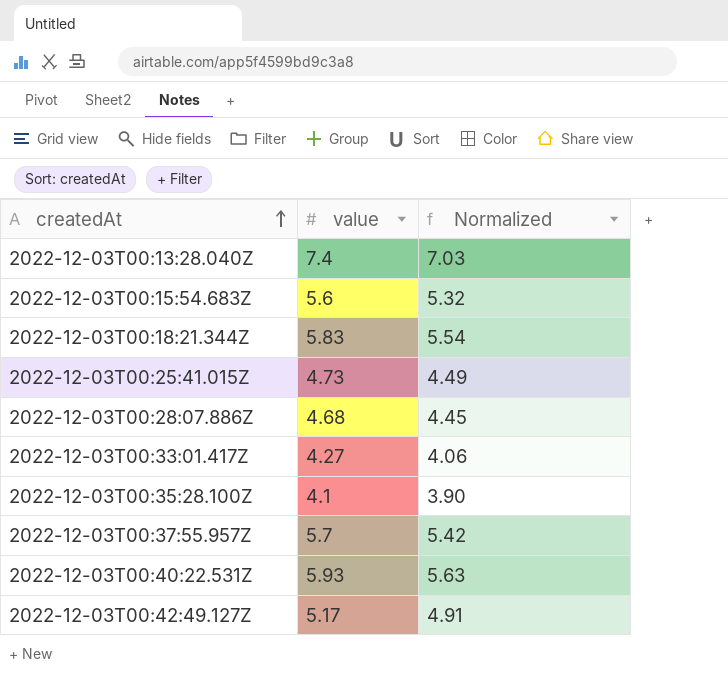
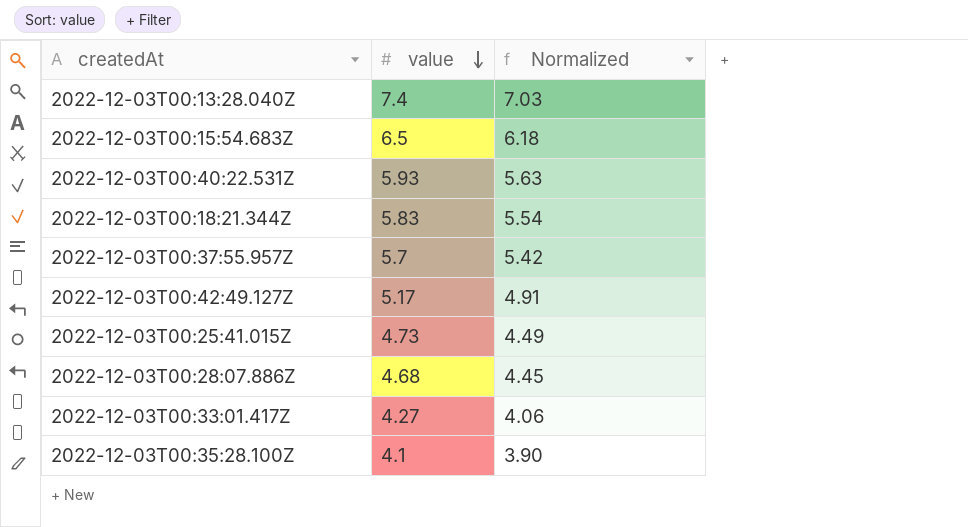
row order: createdAt ascending -> value descending
2022-12-03T00:15:54.683Z | value: 5.6 -> 6.5
2022-12-03T00:15:54.683Z | Normalized: 5.32 -> 6.18

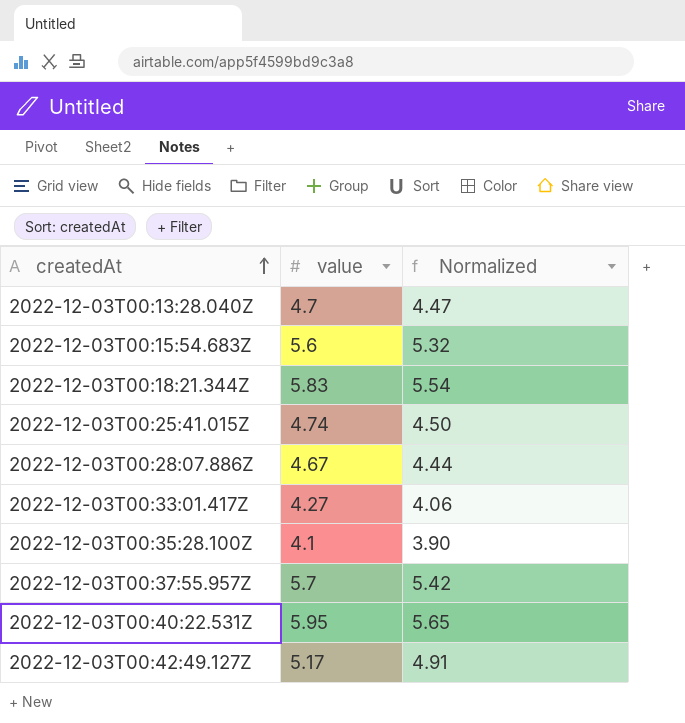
row order: value descending -> createdAt ascending
2022-12-03T00:13:28.040Z | value: 7.4 -> 4.7
2022-12-03T00:13:28.040Z | Normalized: 7.03 -> 4.47
2022-12-03T00:15:54.683Z | value: 6.5 -> 5.6
2022-12-03T00:15:54.683Z | Normalized: 6.18 -> 5.32
2022-12-03T00:25:41.015Z | value: 4.73 -> 4.74
2022-12-03T00:25:41.015Z | Normalized: 4.49 -> 4.50
2022-12-03T00:28:07.886Z | value: 4.68 -> 4.67
2022-12-03T00:28:07.886Z | Normalized: 4.45 -> 4.44
2022-12-03T00:40:22.531Z | value: 5.93 -> 5.95
2022-12-03T00:40:22.531Z | Normalized: 5.63 -> 5.65

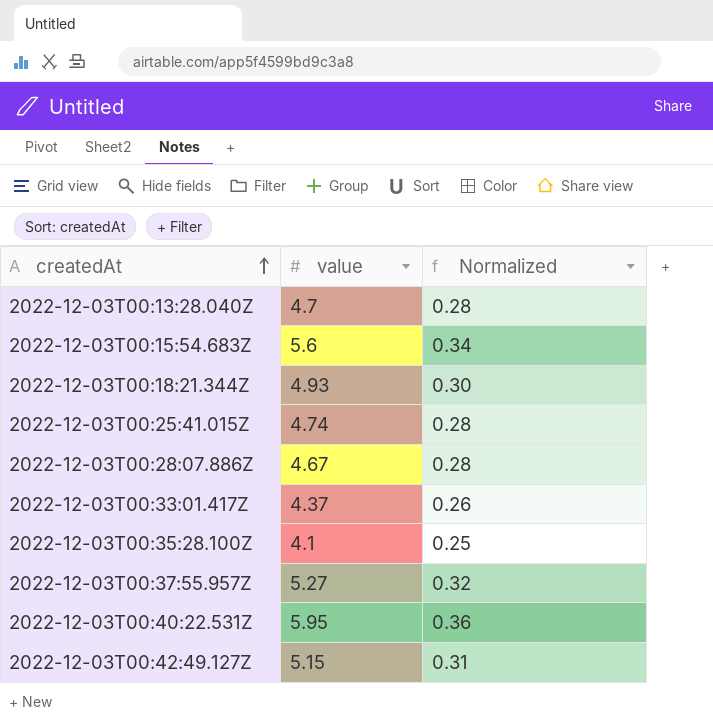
column Normalized | formula: [value] * 0.95 -> [value] * 0.06
2022-12-03T00:18:21.344Z | value: 5.83 -> 4.93
2022-12-03T00:33:01.417Z | value: 4.27 -> 4.37
2022-12-03T00:37:55.957Z | value: 5.7 -> 5.27
2022-12-03T00:42:49.127Z | value: 5.17 -> 5.15

